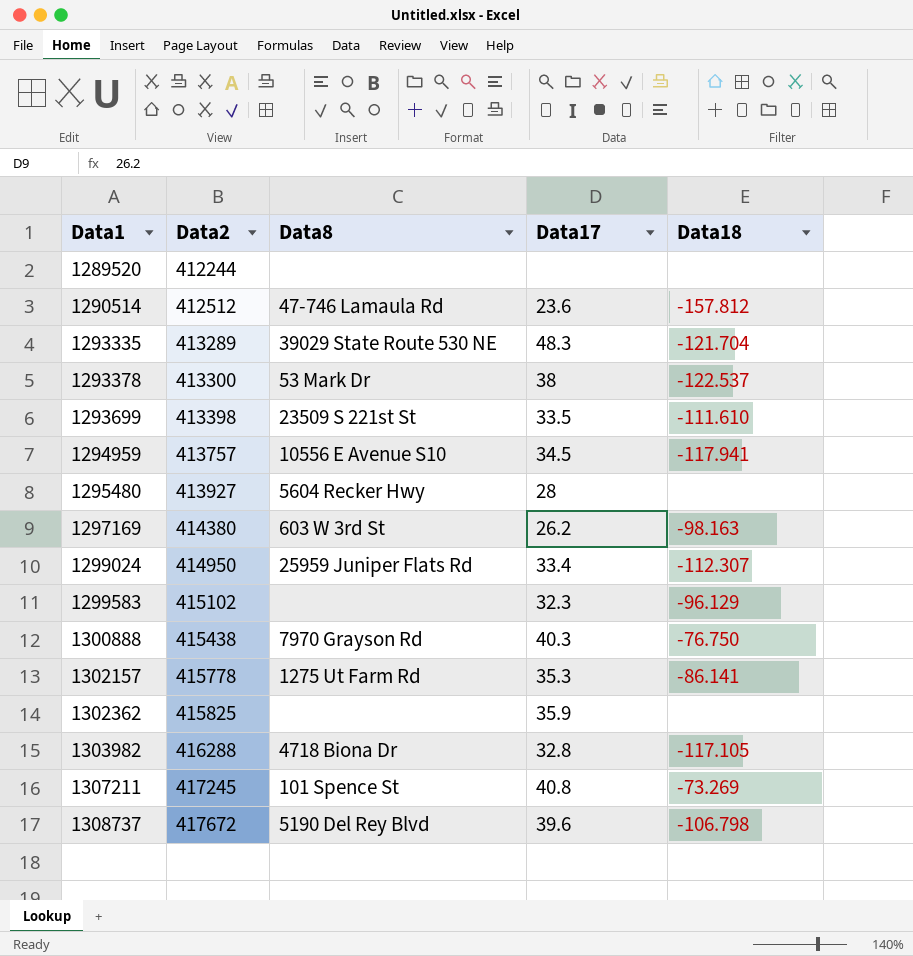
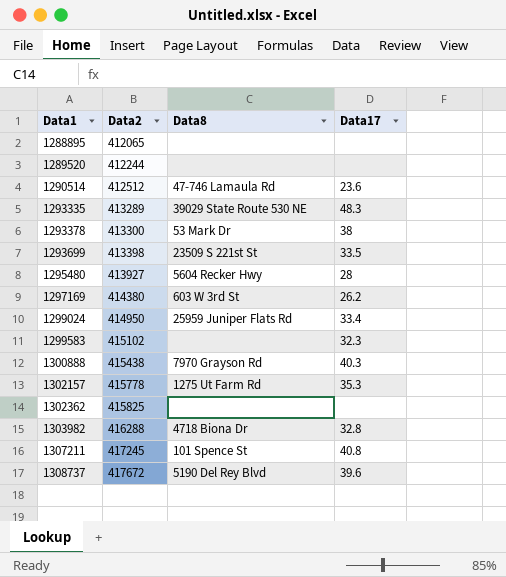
column Data18 | position: 5 -> none
row 1294959: 413757 | 10556 E Avenue S10 | 34.5 | -117.941 -> none
row 1288895: none -> 412065 | none | none
1302362 | Data17: 35.9 -> none

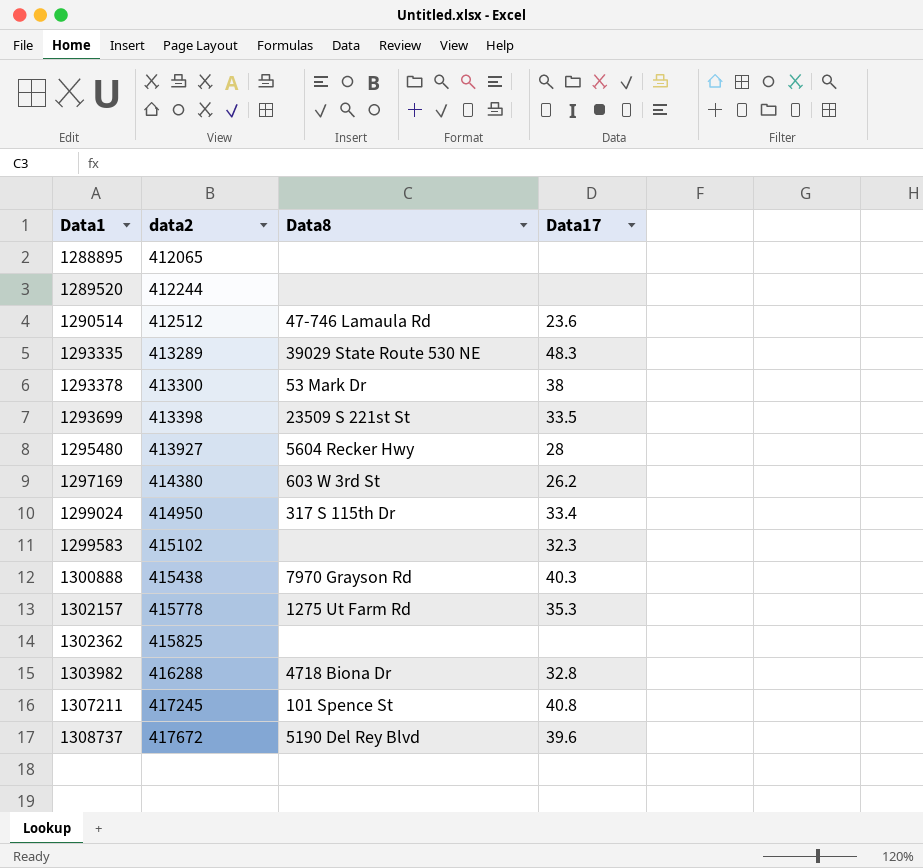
column name: Data2 -> data2
1299024 | Data8: 25959 Juniper Flats Rd -> 317 S 115th Dr

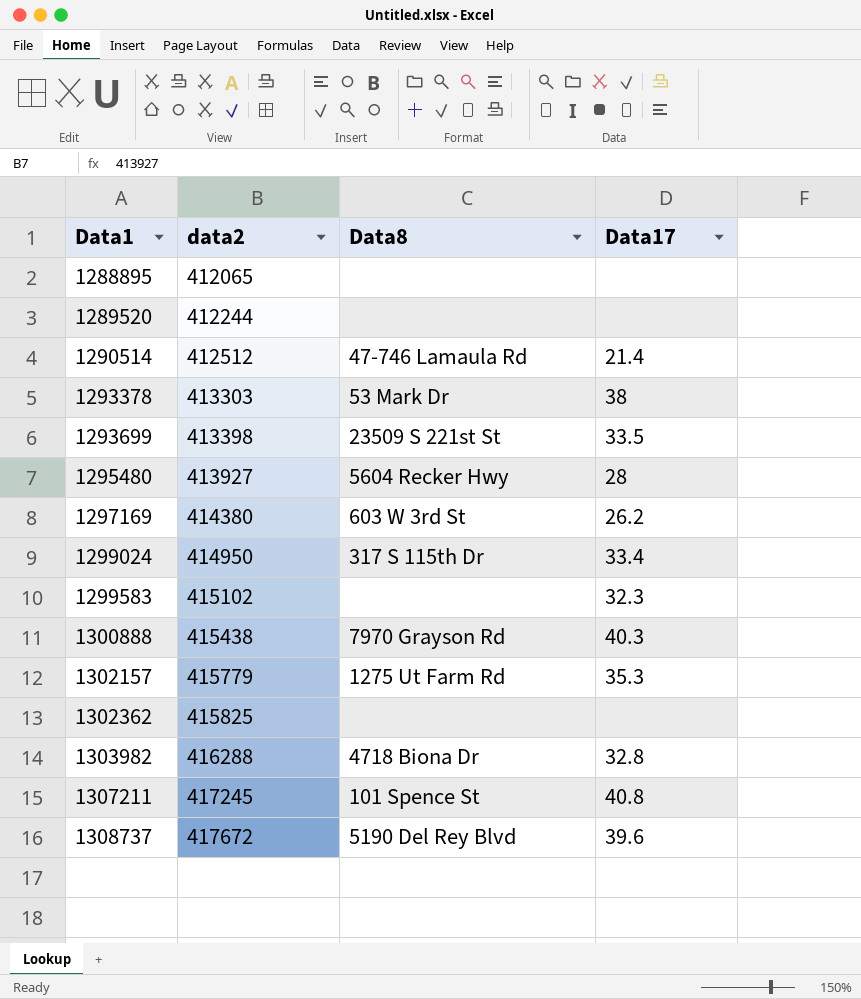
row 1293335: 413289 | 39029 State Route 530 NE | 48.3 -> none
1290514 | Data17: 23.6 -> 21.4
1293378 | data2: 413300 -> 413303
1302157 | data2: 415778 -> 415779

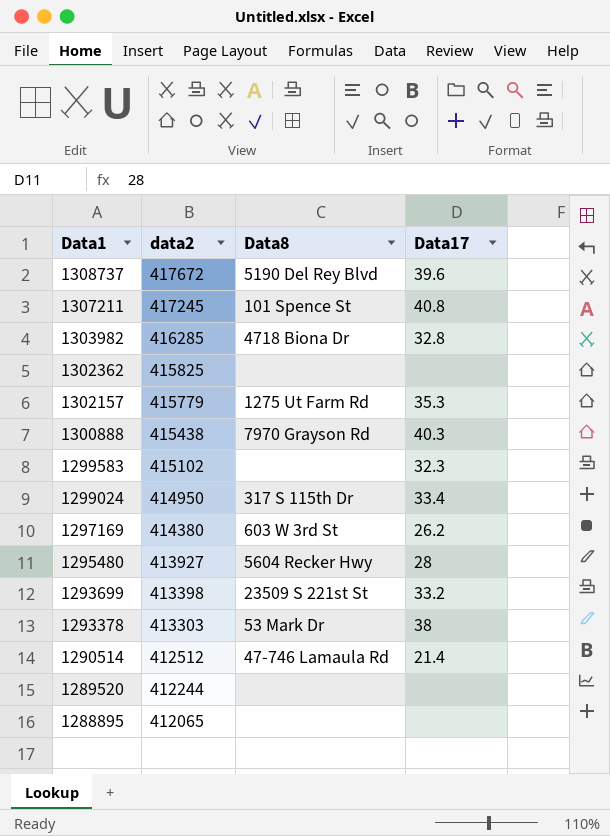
row order: Data1 ascending -> Data1 descending
1303982 | data2: 416288 -> 416285
1293699 | Data17: 33.5 -> 33.2

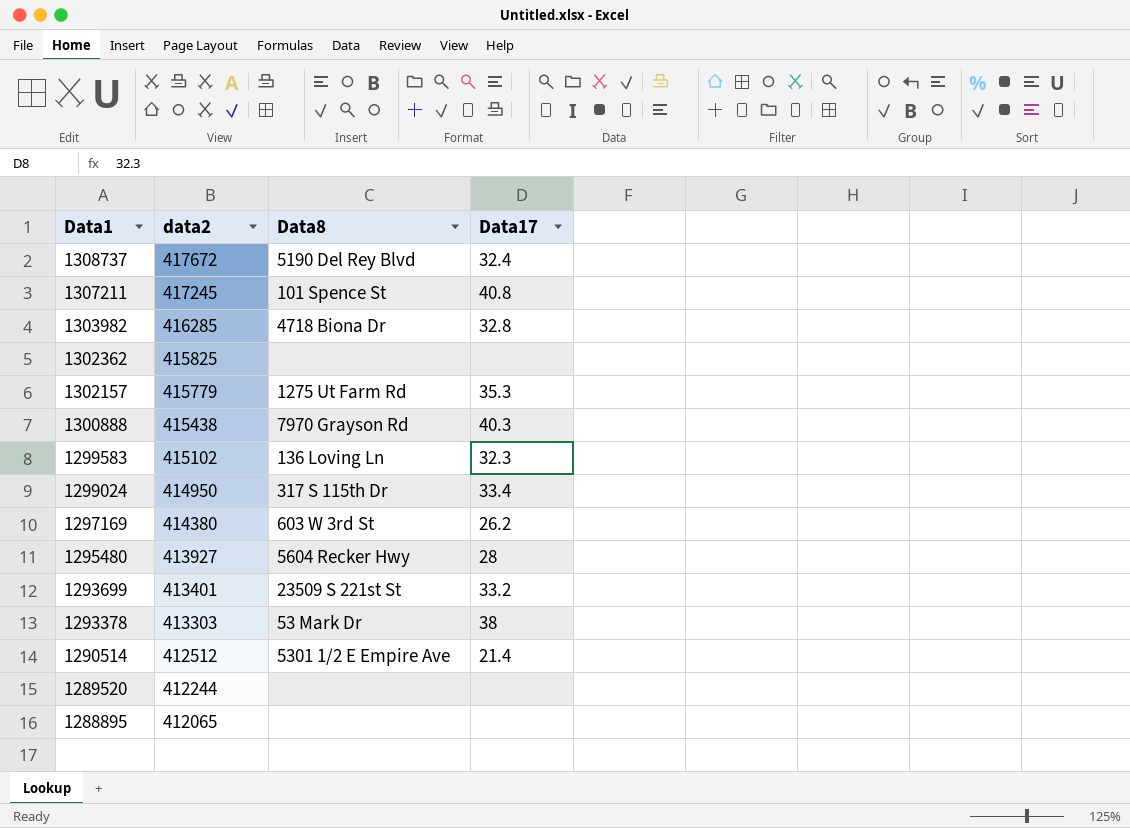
1308737 | Data17: 39.6 -> 32.4
1299583 | Data8: none -> 136 Loving Ln
1293699 | data2: 413398 -> 413401
1290514 | Data8: 47-746 Lamaula Rd -> 5301 1/2 E Empire Ave

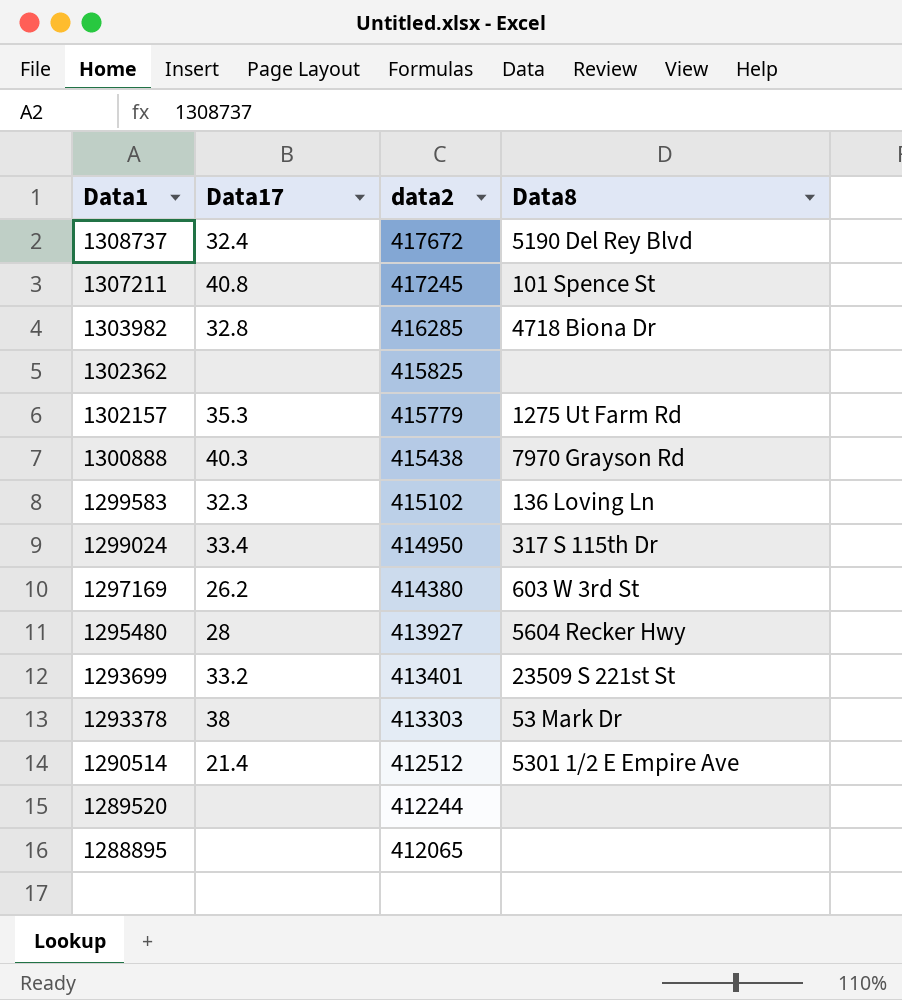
column Data17 | position: 4 -> 2

